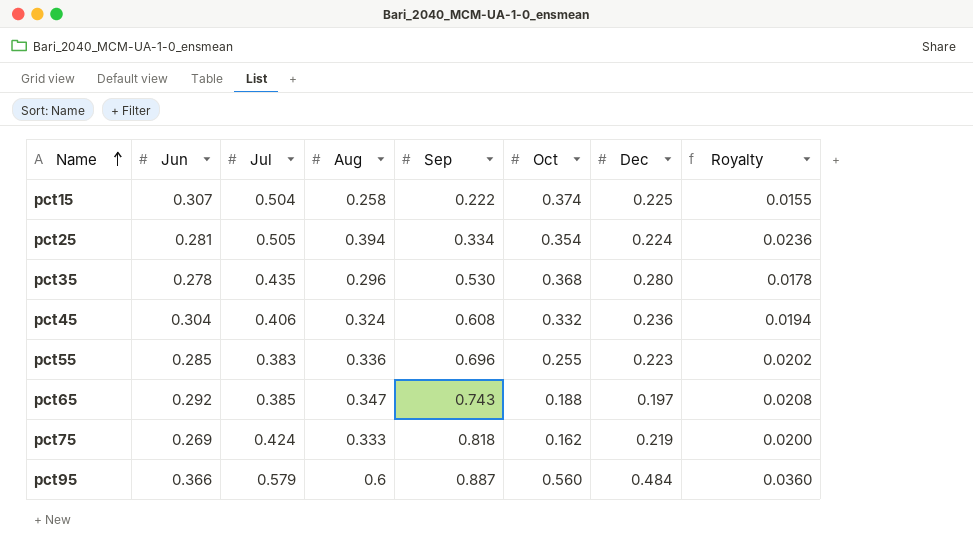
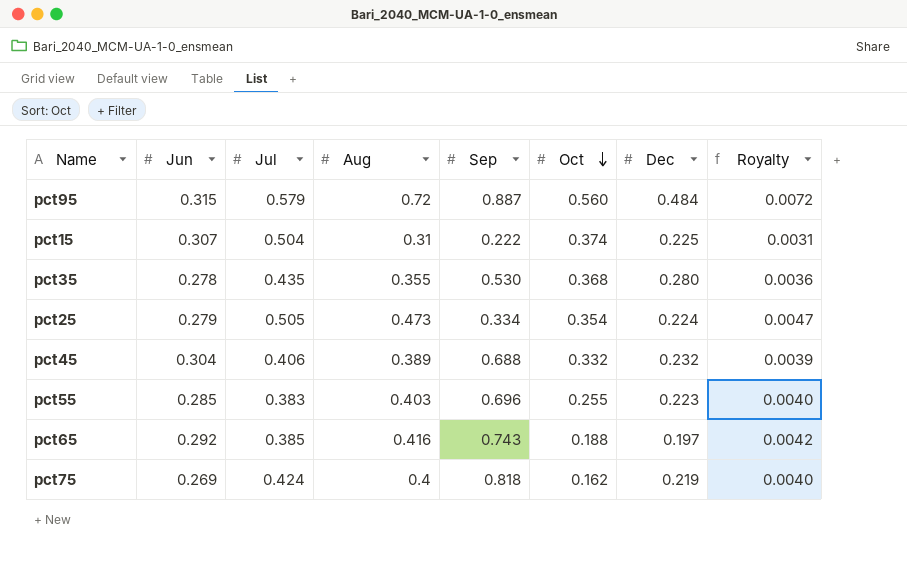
row order: Name ascending -> Oct descending
column Royalty | formula: [Aug] * 0.06 -> [Aug] * 0.01
pct95 | Jun: 0.366 -> 0.315
pct95 | Aug: 0.6 -> 0.72
pct15 | Aug: 0.258 -> 0.31
pct35 | Aug: 0.296 -> 0.355
pct25 | Jun: 0.281 -> 0.279
pct25 | Aug: 0.394 -> 0.473
pct45 | Aug: 0.324 -> 0.389
pct45 | Sep: 0.608 -> 0.688
pct45 | Dec: 0.236 -> 0.232
pct55 | Aug: 0.336 -> 0.403
pct65 | Aug: 0.347 -> 0.416
pct75 | Aug: 0.333 -> 0.4

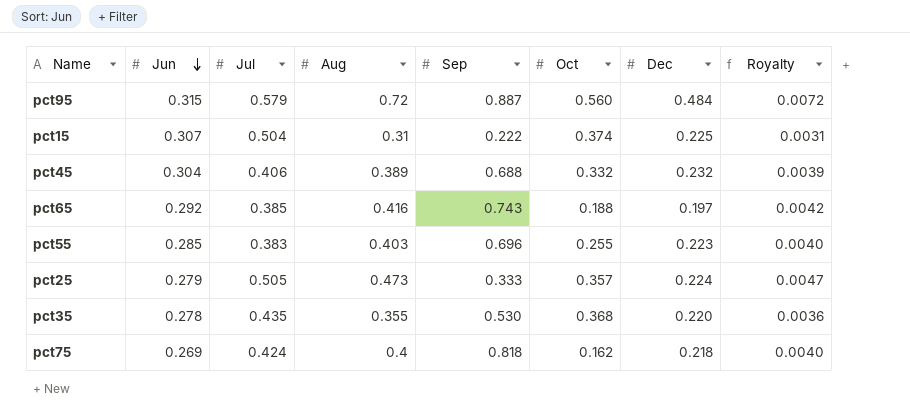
row order: Oct descending -> Jun descending
pct25 | Sep: 0.334 -> 0.333
pct25 | Oct: 0.354 -> 0.357
pct35 | Dec: 0.280 -> 0.220
pct75 | Dec: 0.219 -> 0.218

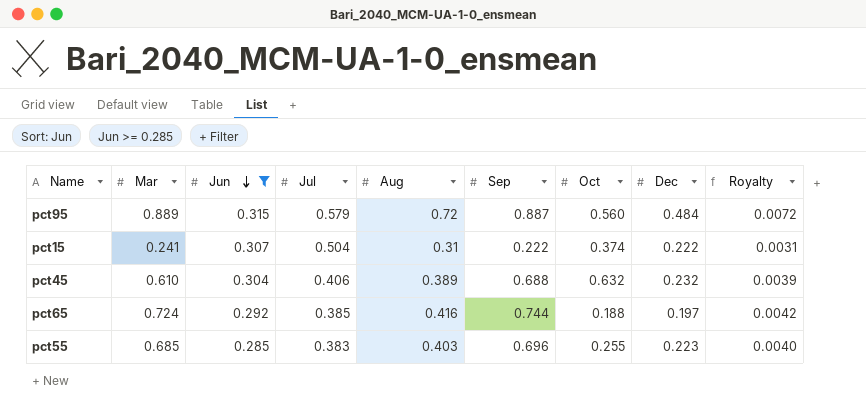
filter: none -> Jun >= 0.285
column Mar | position: none -> 2
pct15 | Dec: 0.225 -> 0.222
pct45 | Oct: 0.332 -> 0.632
pct65 | Sep: 0.743 -> 0.744

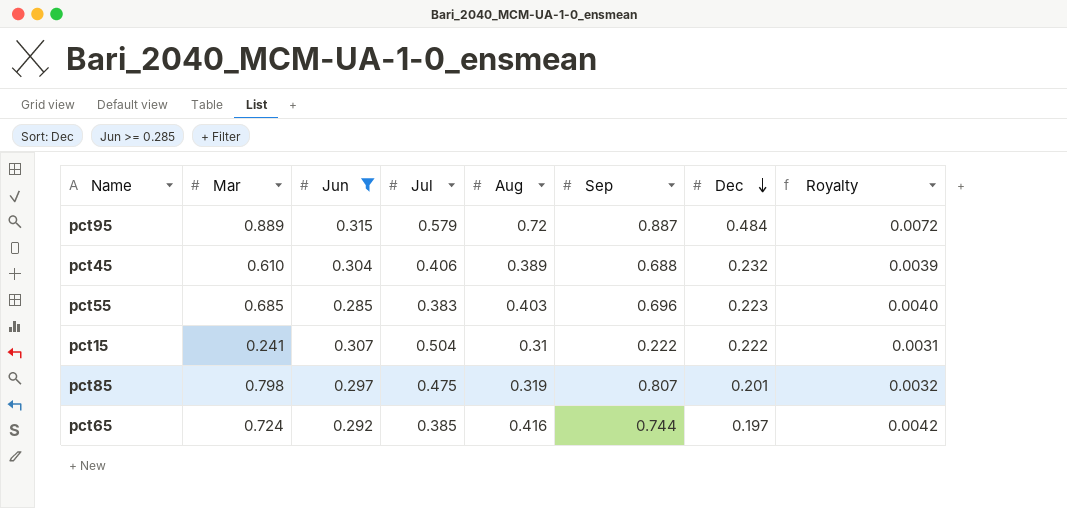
row order: Jun descending -> Dec descending
column Oct | position: 7 -> none
row pct85: none -> 0.798 | 0.297 | 0.475 | 0.319 | 0.807 | 0.201 | 0.0032

